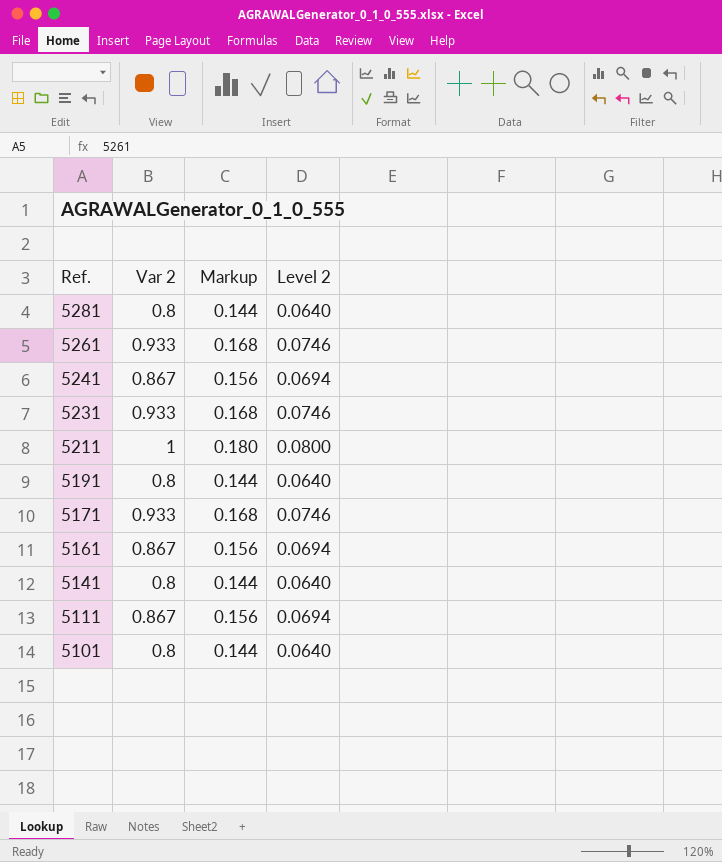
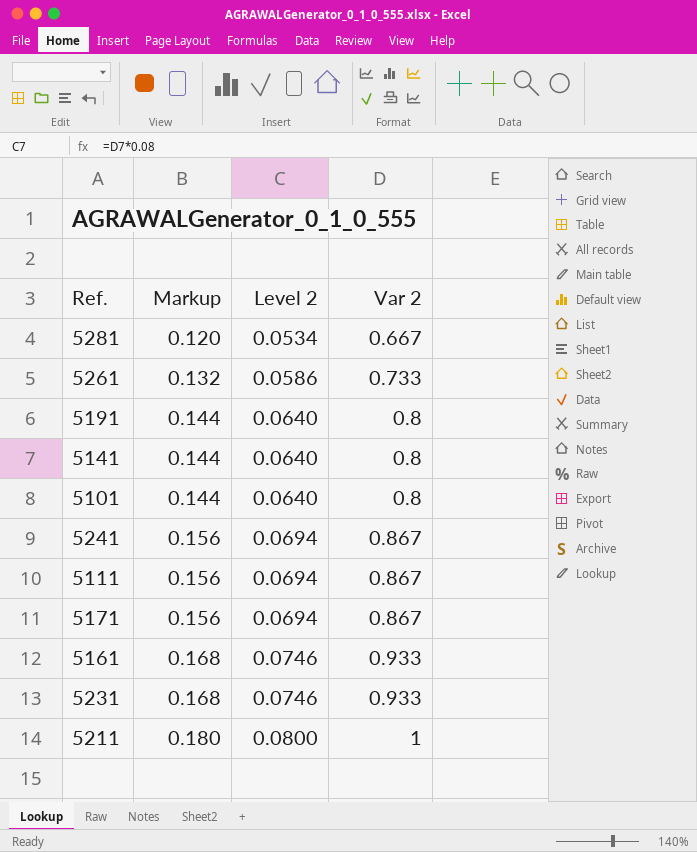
row order: Ref. descending -> Markup ascending
column Var 2 | position: 2 -> 4
5281 | Markup: 0.144 -> 0.120
5281 | Level 2: 0.0640 -> 0.0534
5281 | Var 2: 0.8 -> 0.667
5261 | Markup: 0.168 -> 0.132
5261 | Level 2: 0.0746 -> 0.0586
5261 | Var 2: 0.933 -> 0.733
5171 | Markup: 0.168 -> 0.156
5171 | Level 2: 0.0746 -> 0.0694
5171 | Var 2: 0.933 -> 0.867
5161 | Markup: 0.156 -> 0.168
5161 | Level 2: 0.0694 -> 0.0746
5161 | Var 2: 0.867 -> 0.933

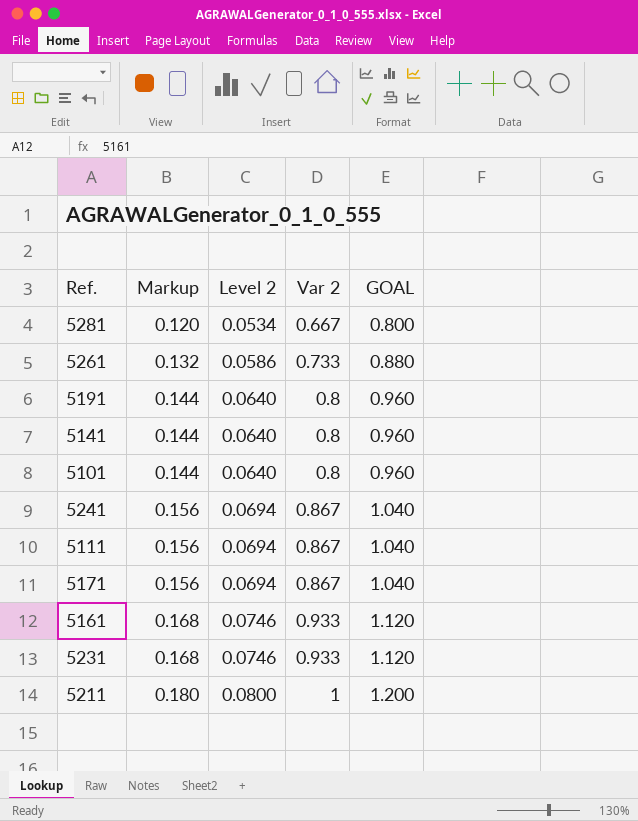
column GOAL | formula: none -> [Var 2] * 1.2

